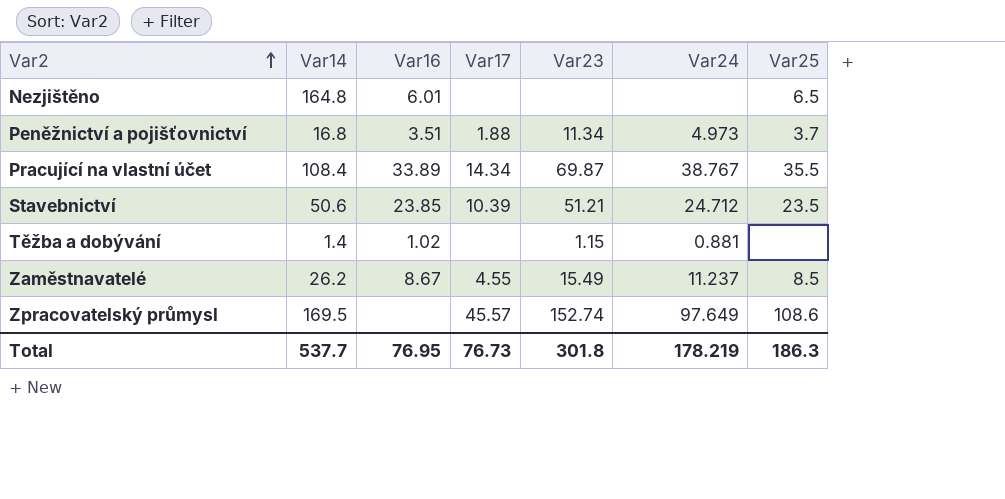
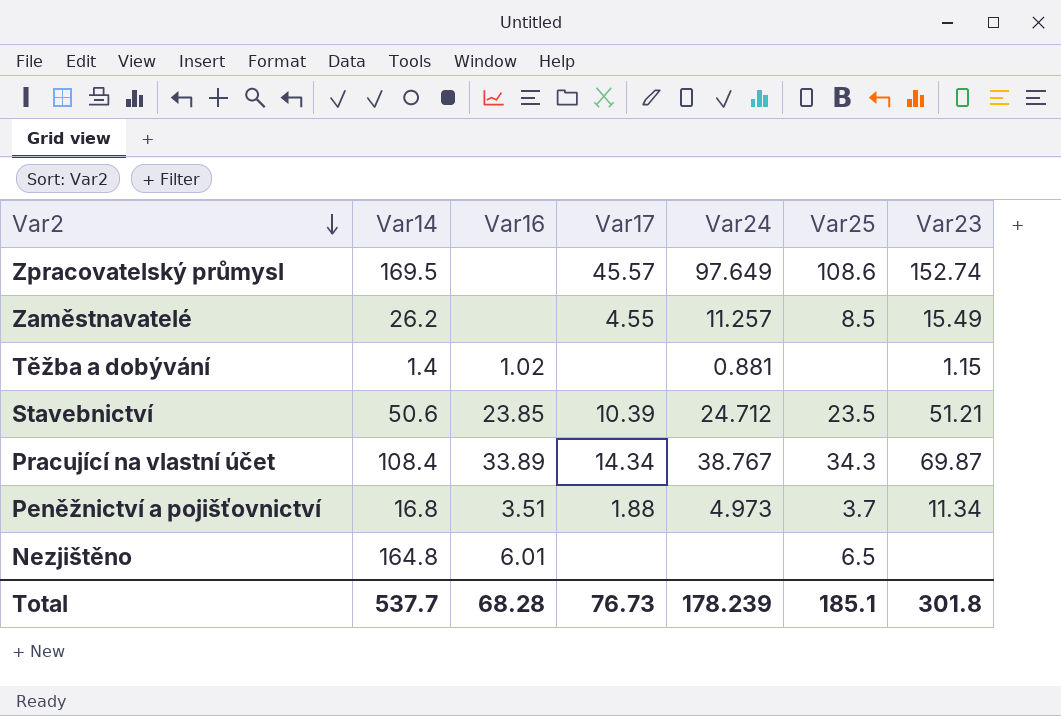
row order: Var2 ascending -> Var2 descending
column Var23 | position: 5 -> 7
Zaměstnavatelé | Var16: 8.67 -> none
Zaměstnavatelé | Var24: 11.237 -> 11.257
Pracující na vlastní účet | Var25: 35.5 -> 34.3
Total | Var16: 76.95 -> 68.28
Total | Var24: 178.219 -> 178.239
Total | Var25: 186.3 -> 185.1

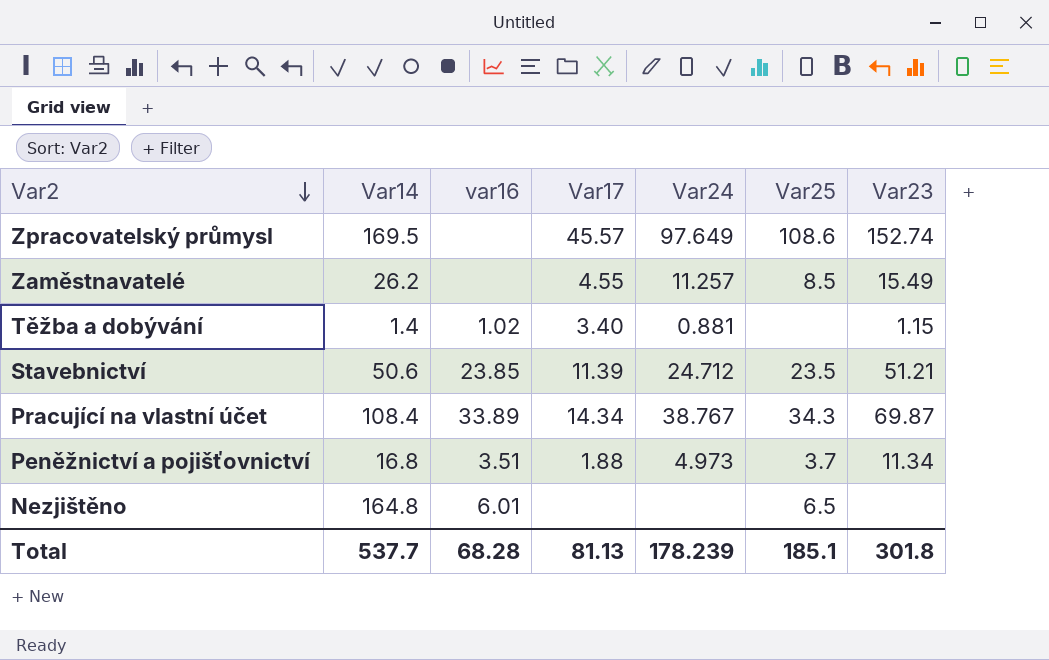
column name: Var16 -> var16
Těžba a dobývání | Var17: none -> 3.40
Stavebnictví | Var17: 10.39 -> 11.39
Total | Var17: 76.73 -> 81.13

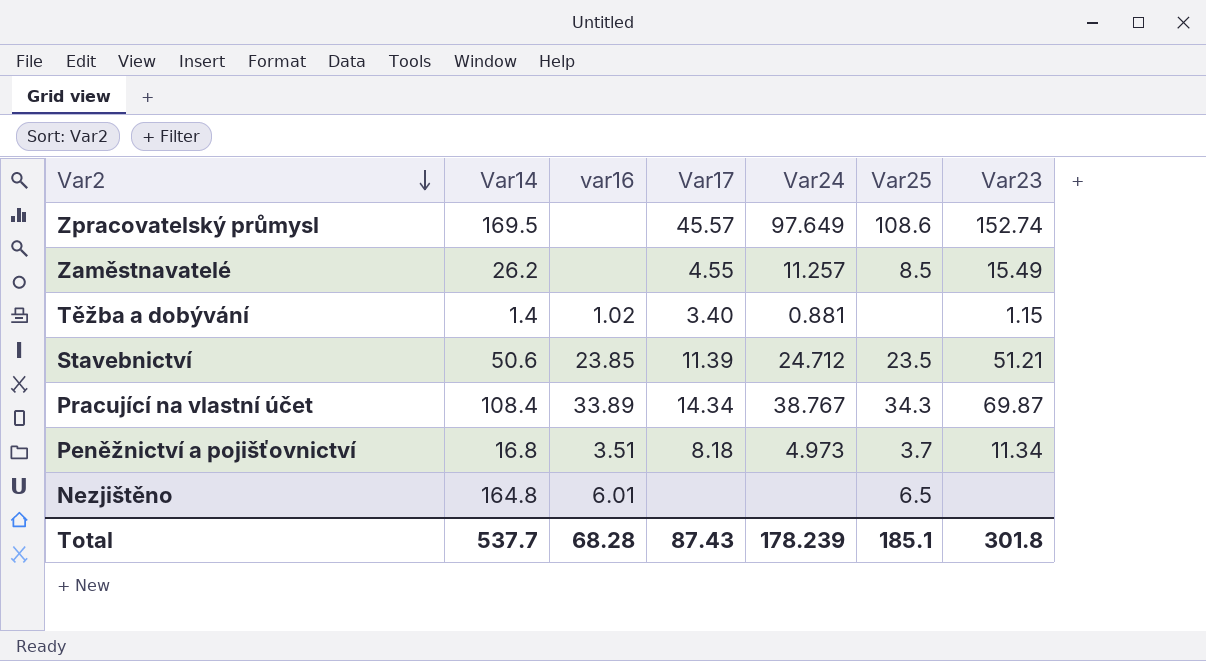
Peněžnictví a pojišťovnictví | Var17: 1.88 -> 8.18
Total | Var17: 81.13 -> 87.43

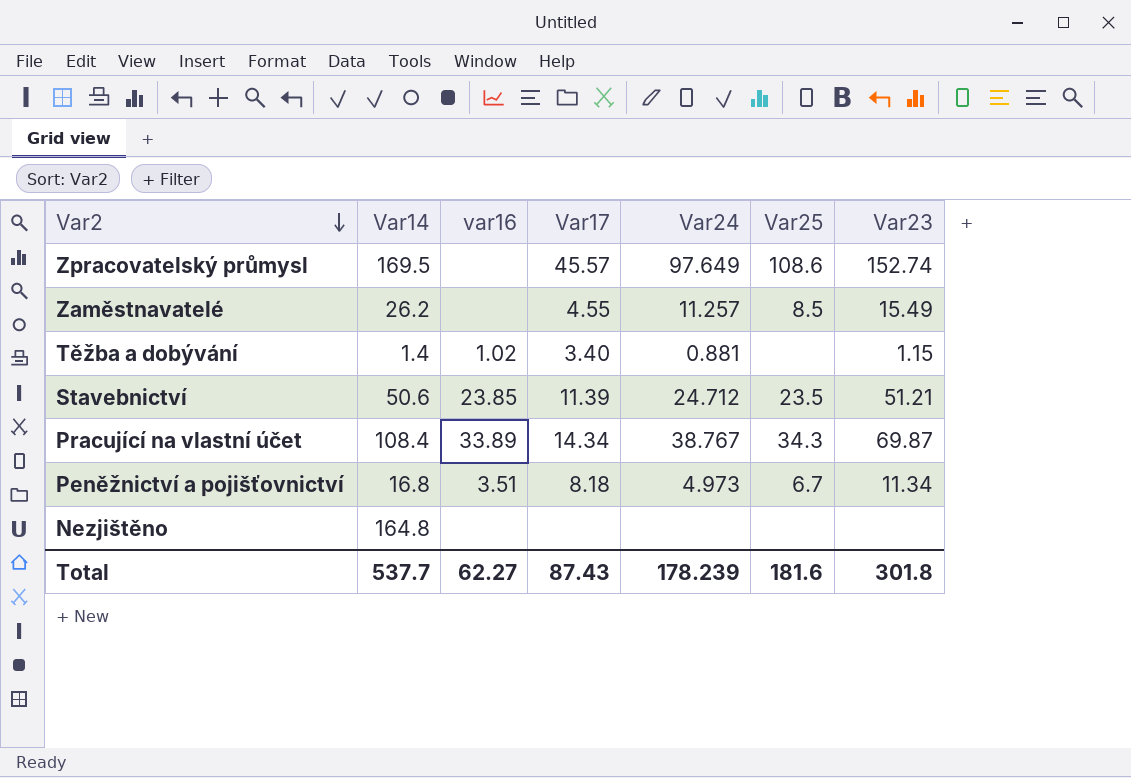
Peněžnictví a pojišťovnictví | Var25: 3.7 -> 6.7
Nezjištěno | var16: 6.01 -> none
Nezjištěno | Var25: 6.5 -> none
Total | var16: 68.28 -> 62.27
Total | Var25: 185.1 -> 181.6

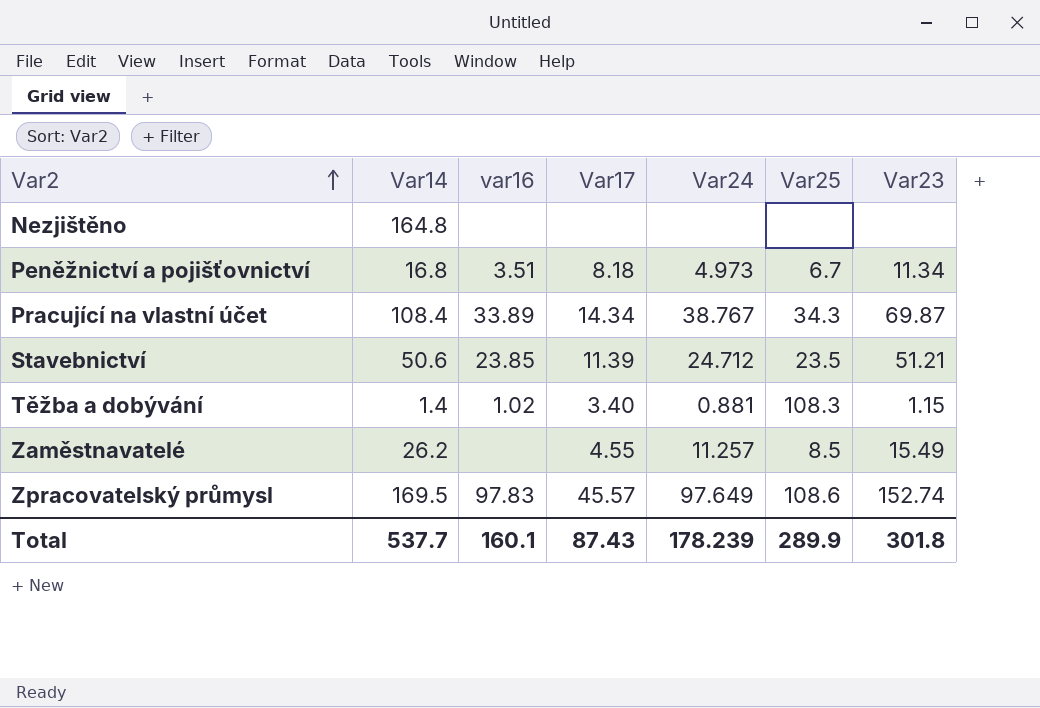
row order: Var2 descending -> Var2 ascending
Těžba a dobývání | Var25: none -> 108.3
Zpracovatelský průmysl | var16: none -> 97.83
Total | var16: 62.27 -> 160.1
Total | Var25: 181.6 -> 289.9

